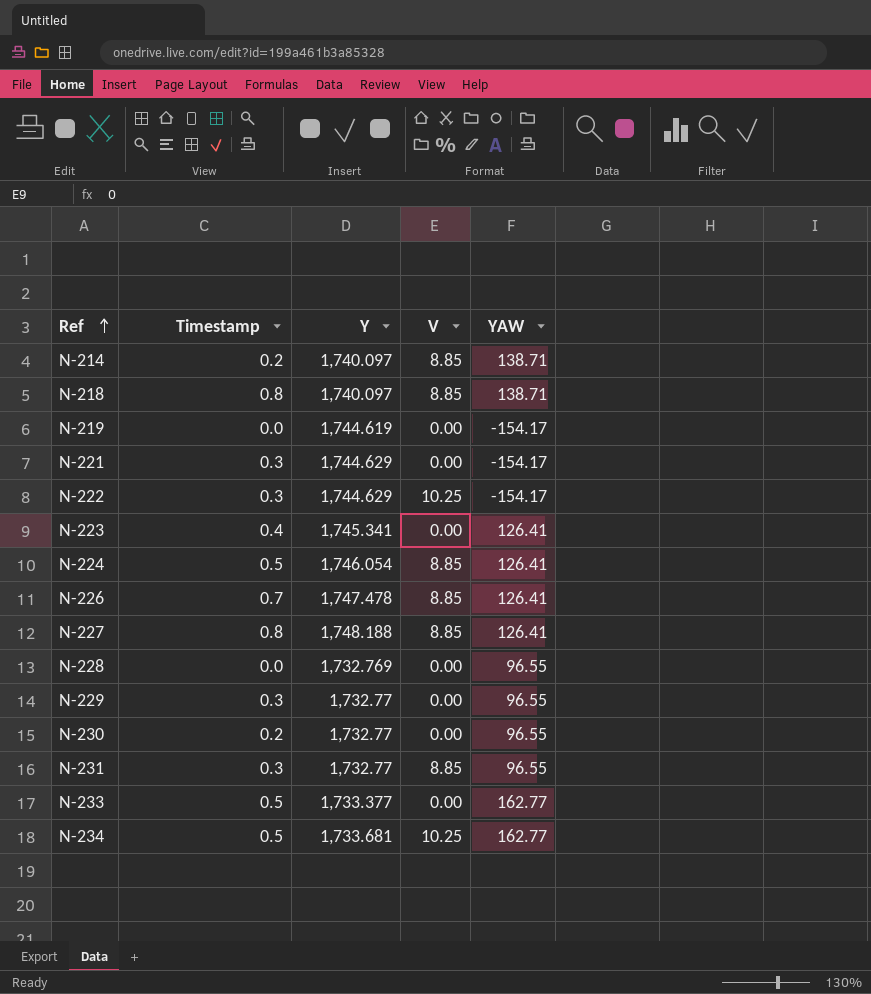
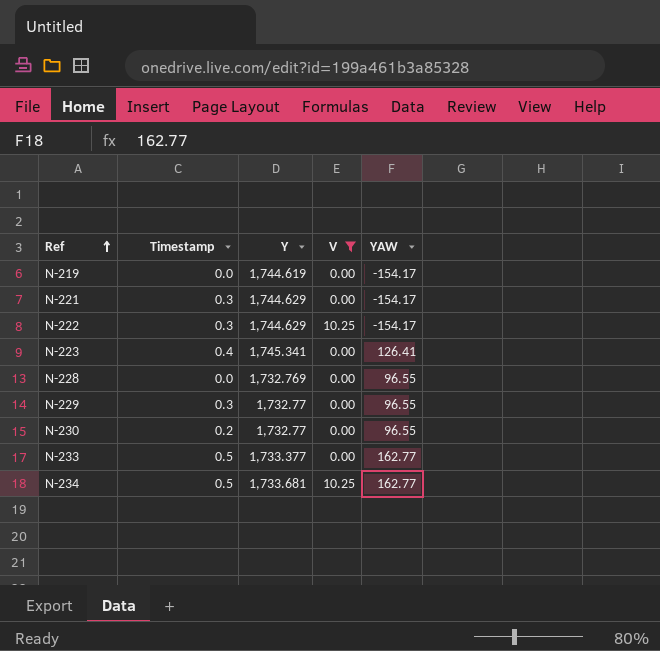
filter: none -> V != 8.85

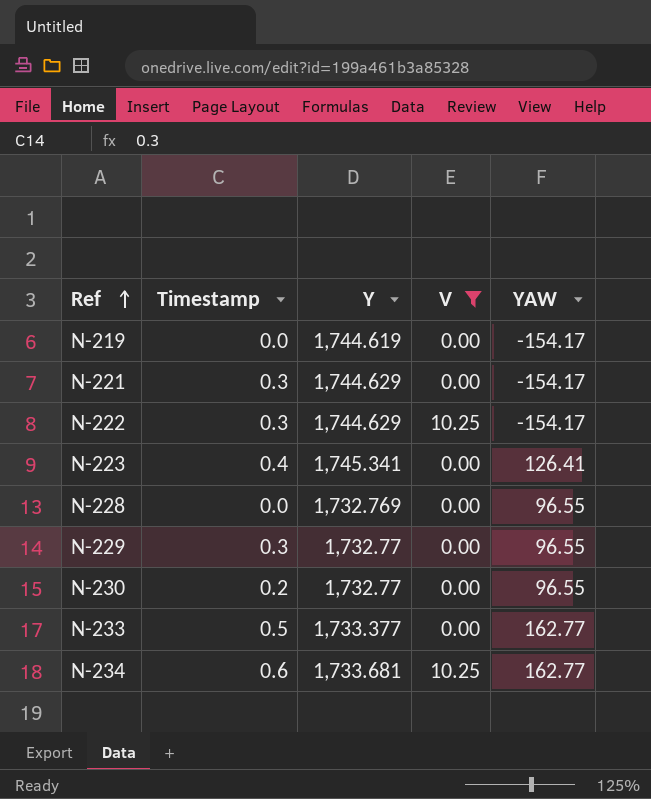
N-234 | Timestamp: 0.5 -> 0.6

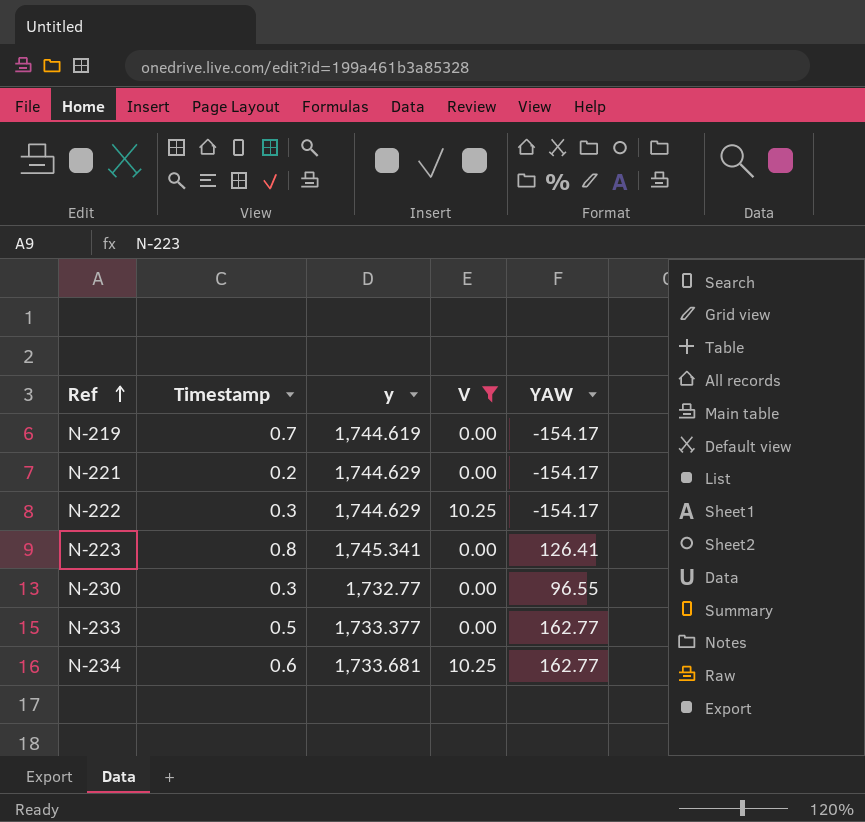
column name: Y -> y
row N-228: 0.0 | 1,732.769 | 0.00 | 96.55 -> none
row N-229: 0.3 | 1,732.77 | 0.00 | 96.55 -> none
N-219 | Timestamp: 0.0 -> 0.7
N-221 | Timestamp: 0.3 -> 0.2
N-223 | Timestamp: 0.4 -> 0.8
N-230 | Timestamp: 0.2 -> 0.3

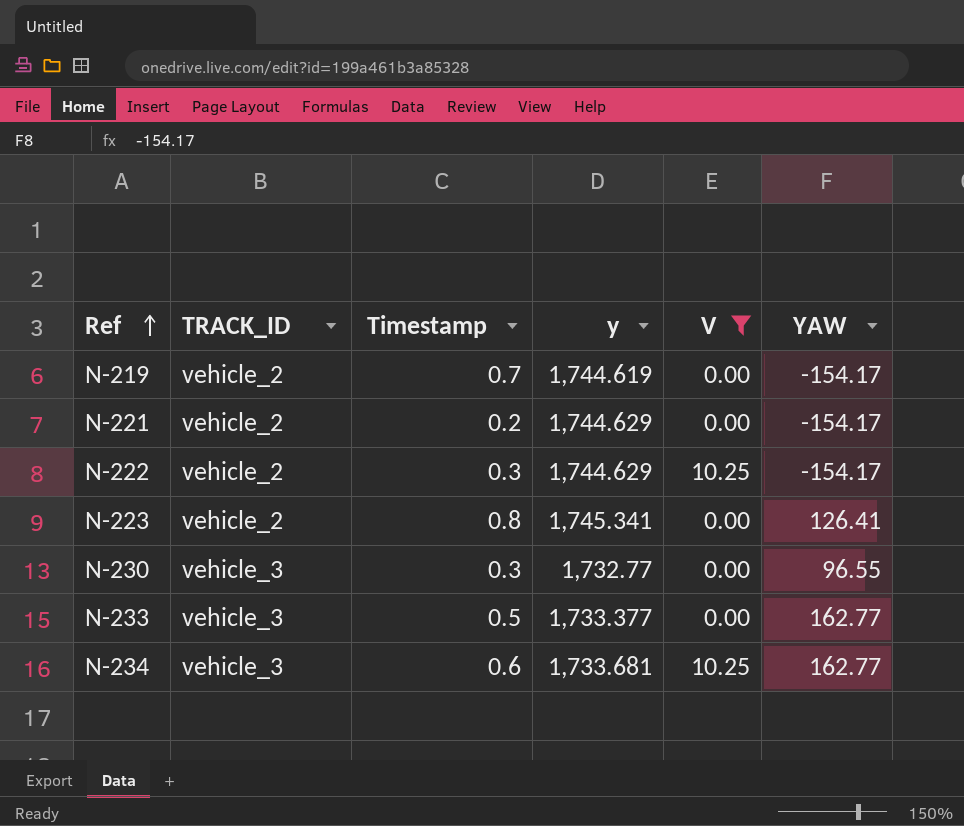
column TRACK_ID | position: none -> 2

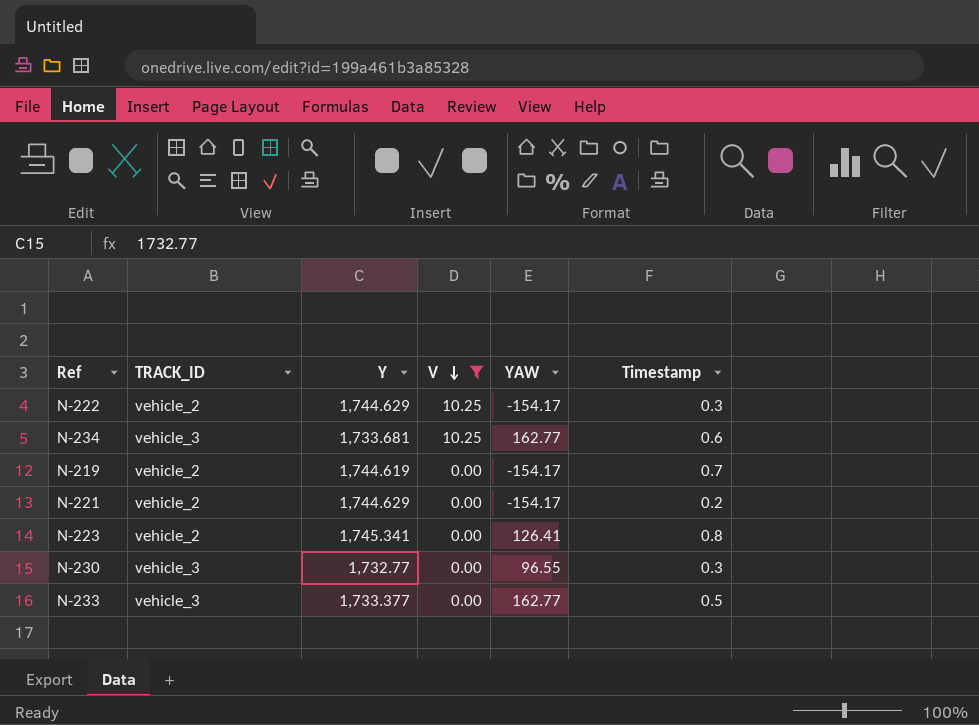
row order: Ref ascending -> V descending
column name: y -> Y
column Timestamp | position: 3 -> 6

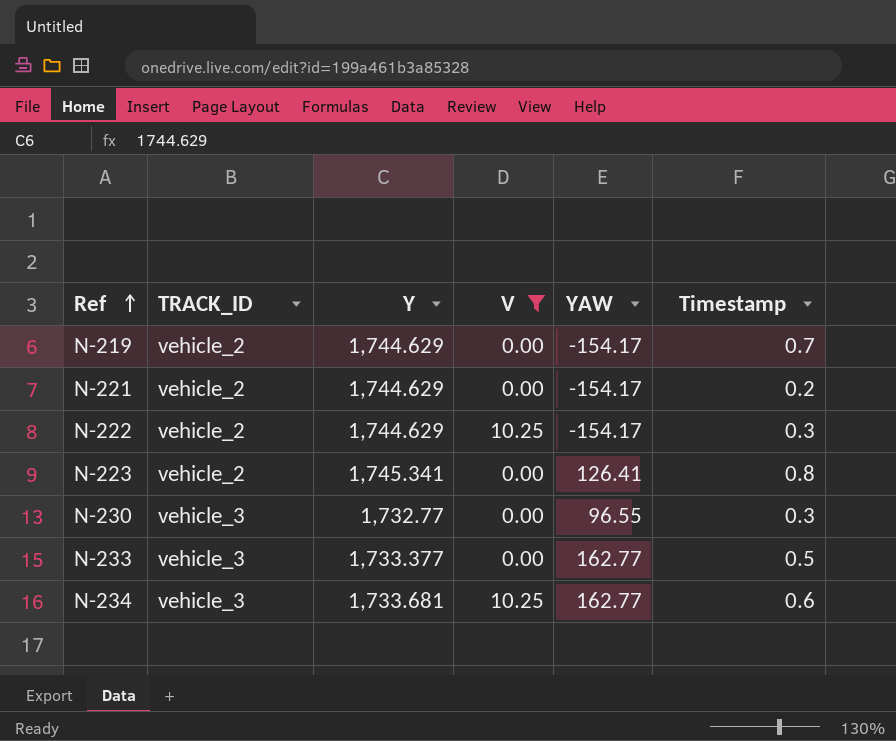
row order: V descending -> Ref ascending
N-219 | Y: 1,744.619 -> 1,744.629

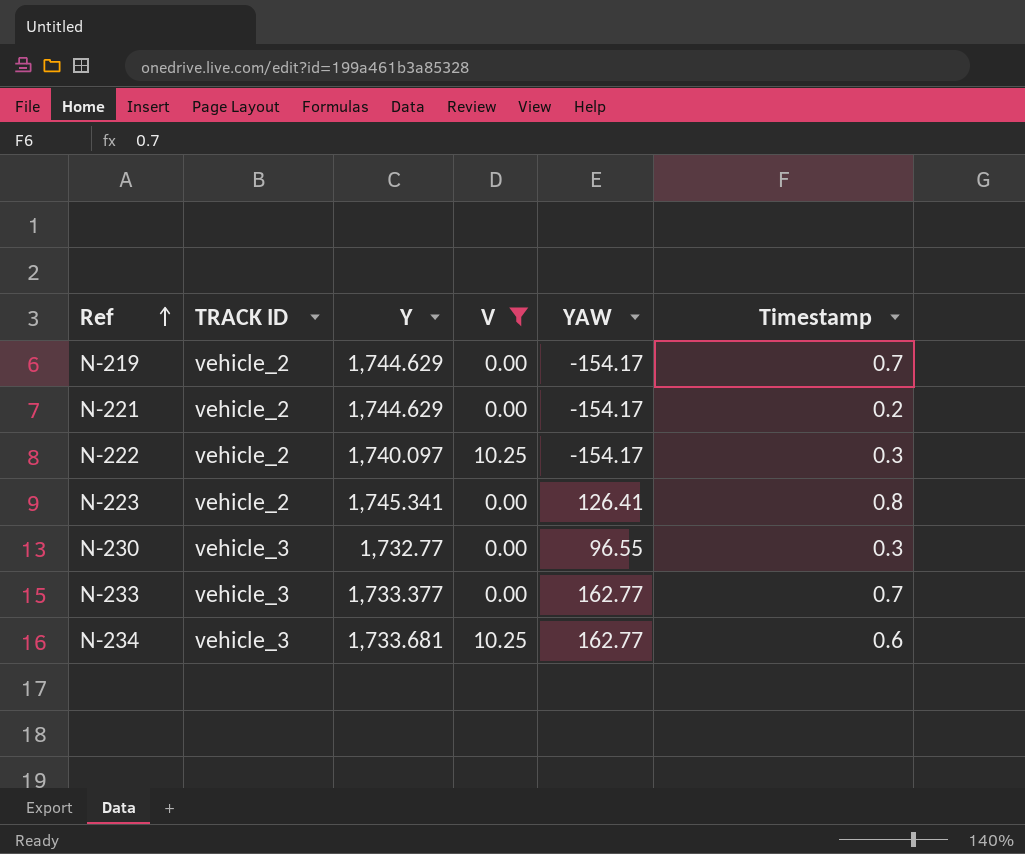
column name: TRACK_ID -> TRACK ID
N-222 | Y: 1,744.629 -> 1,740.097
N-233 | Timestamp: 0.5 -> 0.7

